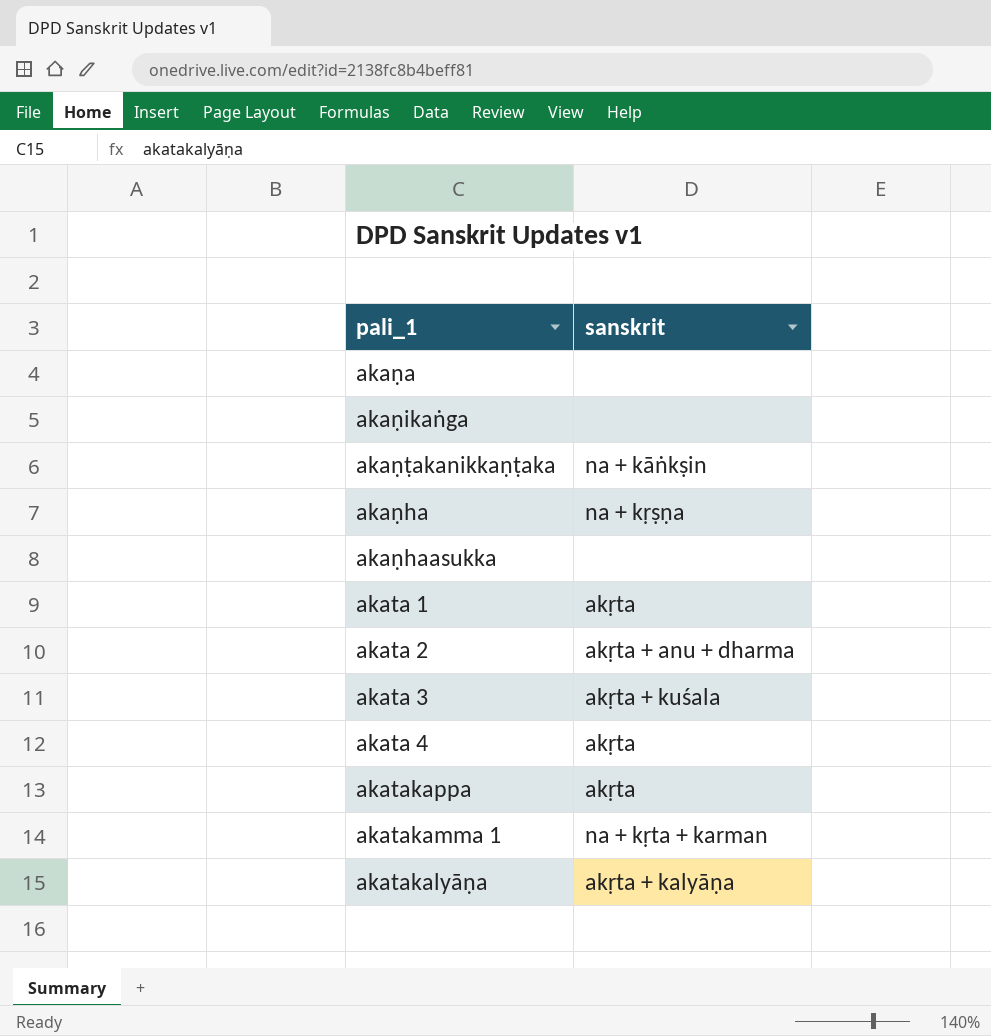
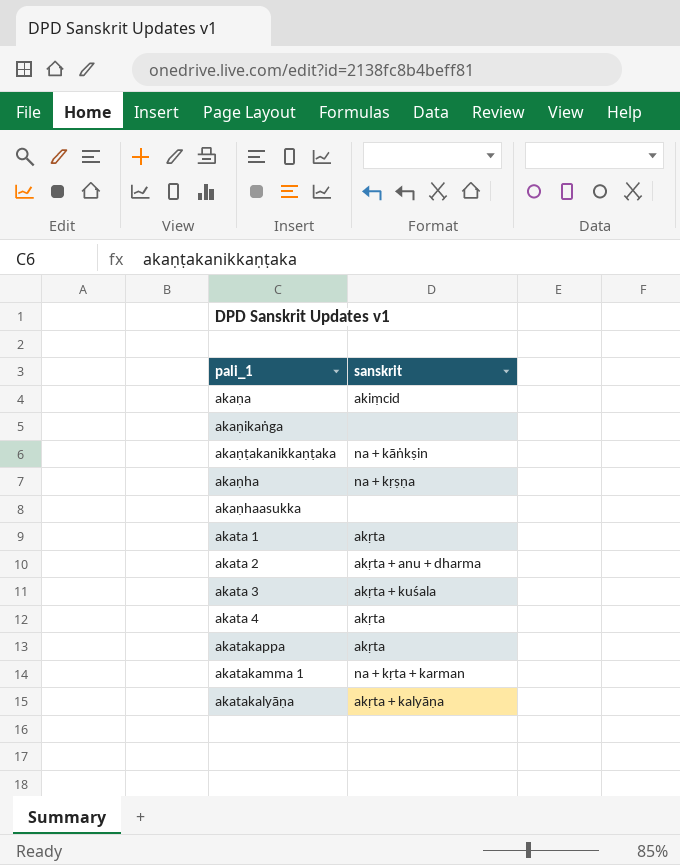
akaṇa | sanskrit: none -> akiṃcid

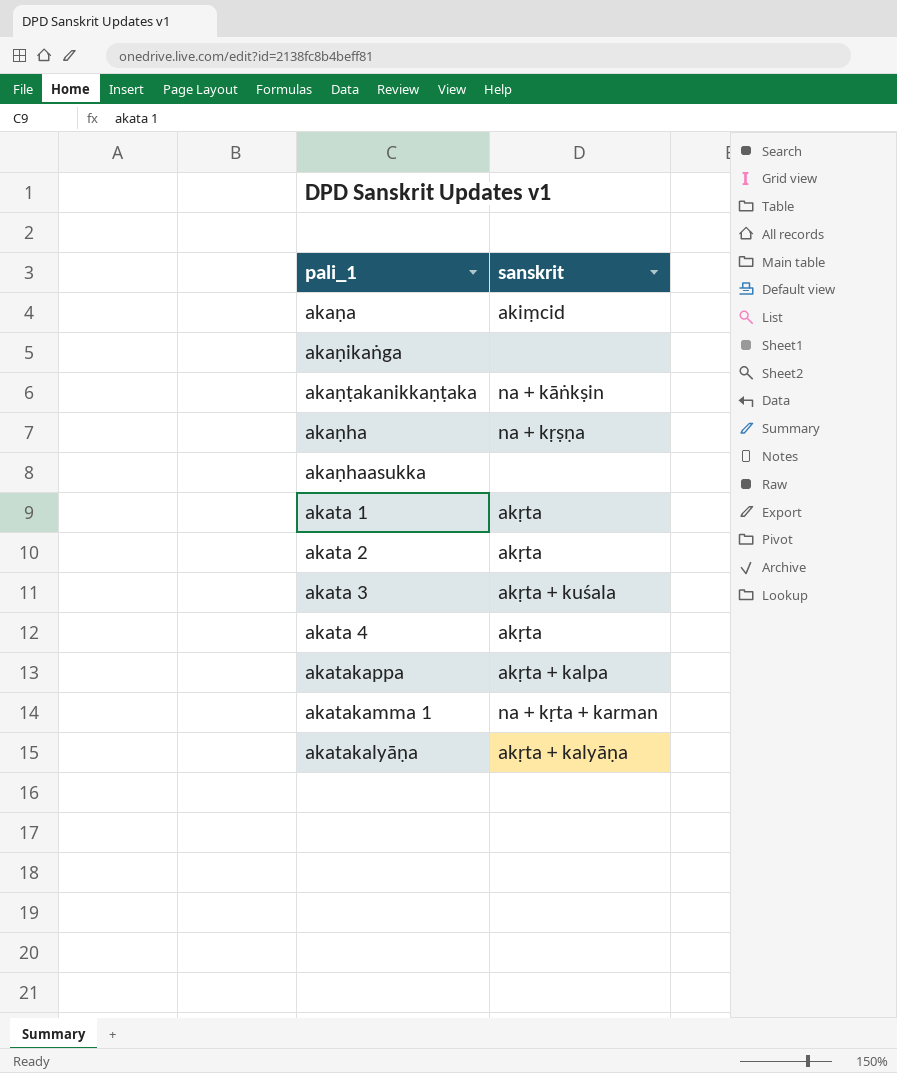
akata 2 | sanskrit: akṛta + anu + dharma -> akṛta
akatakappa | sanskrit: akṛta -> akṛta + kalpa

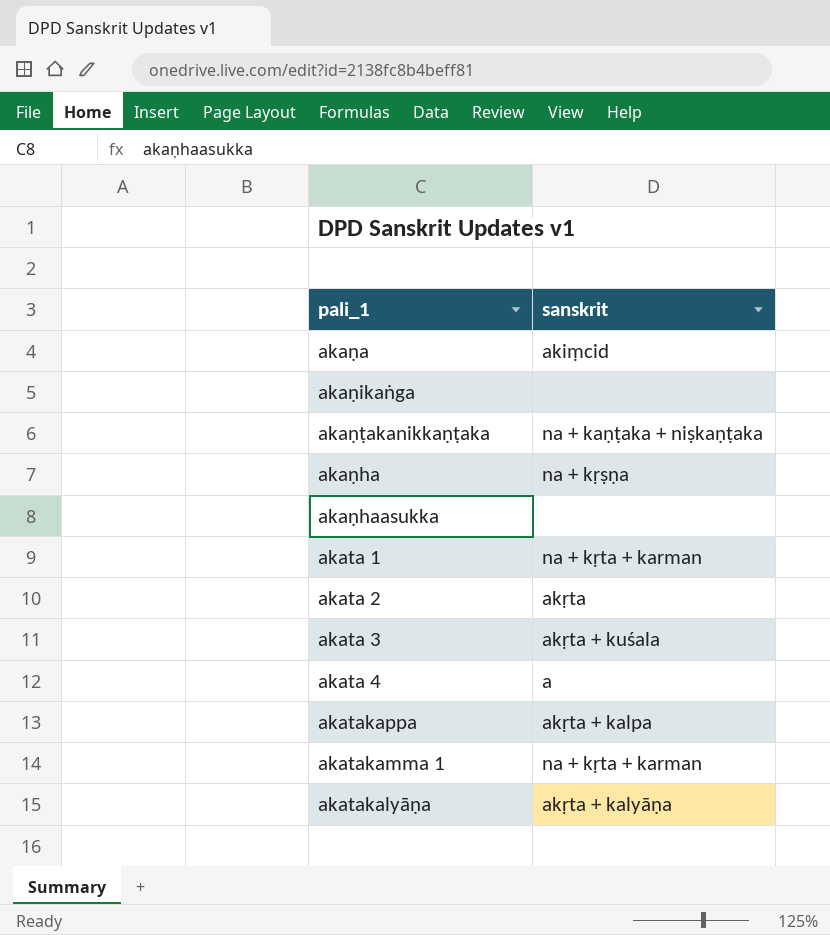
akaṇṭakanikkaṇṭaka | sanskrit: na + kāṅkṣin -> na + kaṇṭaka + niṣkaṇṭaka
akata 1 | sanskrit: akṛta -> na + kṛta + karman
akata 4 | sanskrit: akṛta -> a

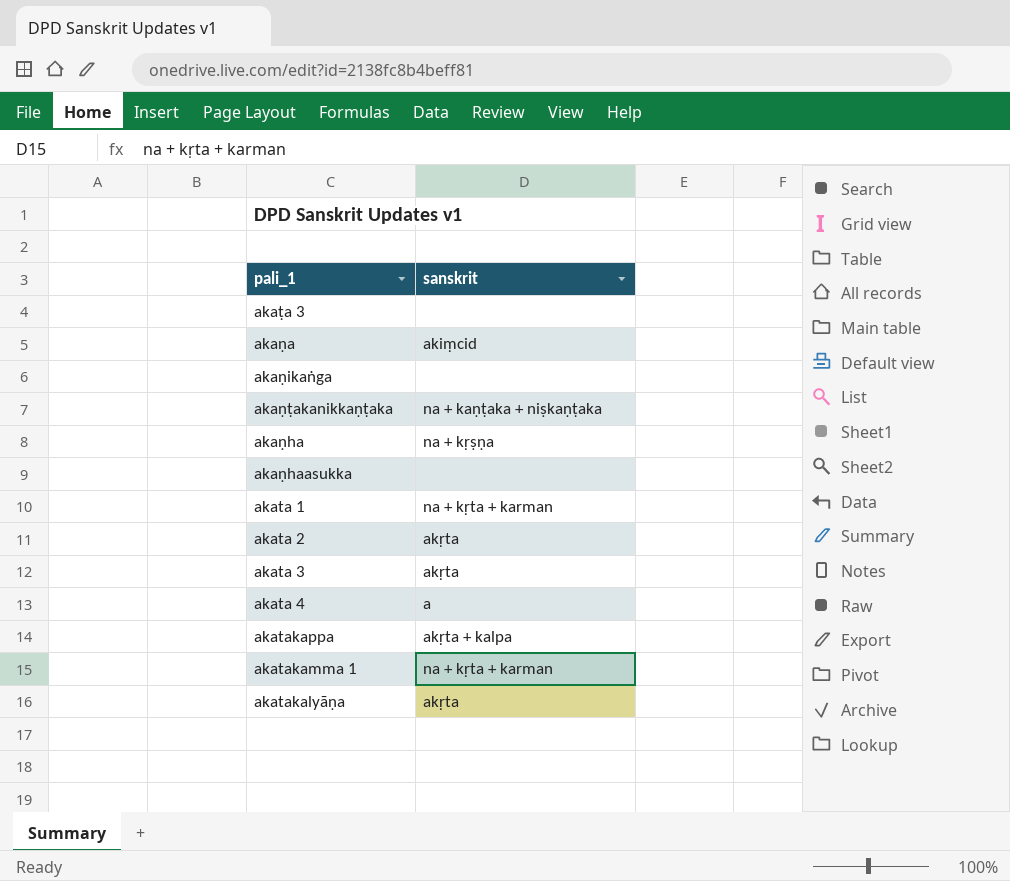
row akaṭa 3: none -> none
akata 3 | sanskrit: akṛta + kuśala -> akṛta
akatakalyāṇa | sanskrit: akṛta + kalyāṇa -> akṛta

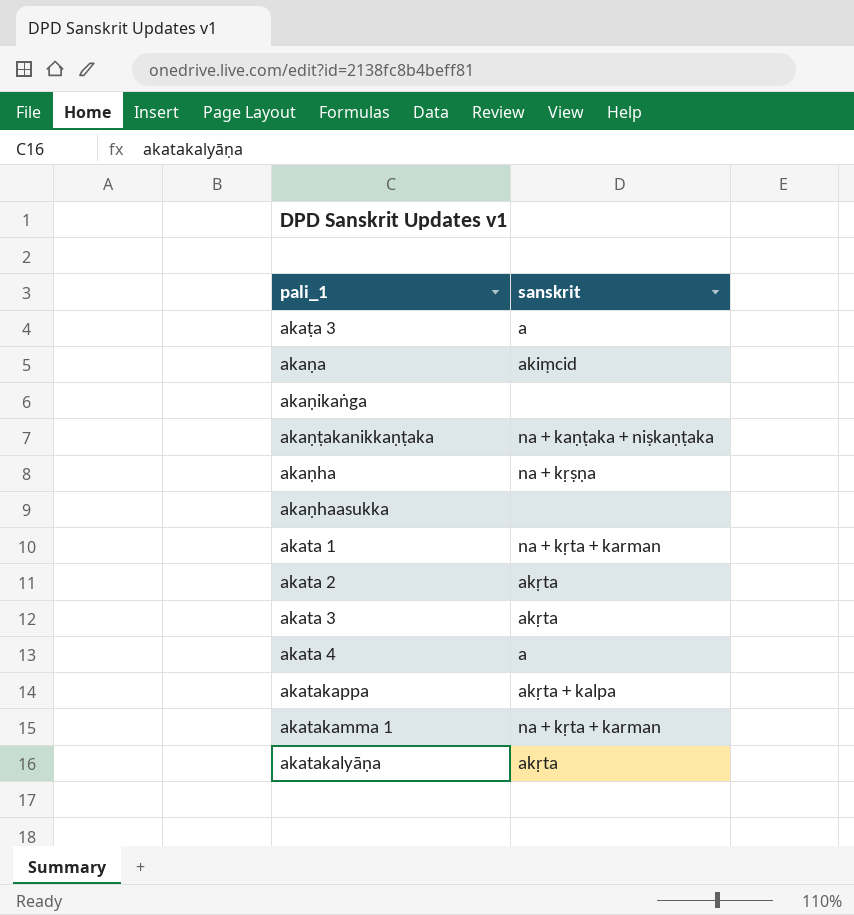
akaṭa 3 | sanskrit: none -> a

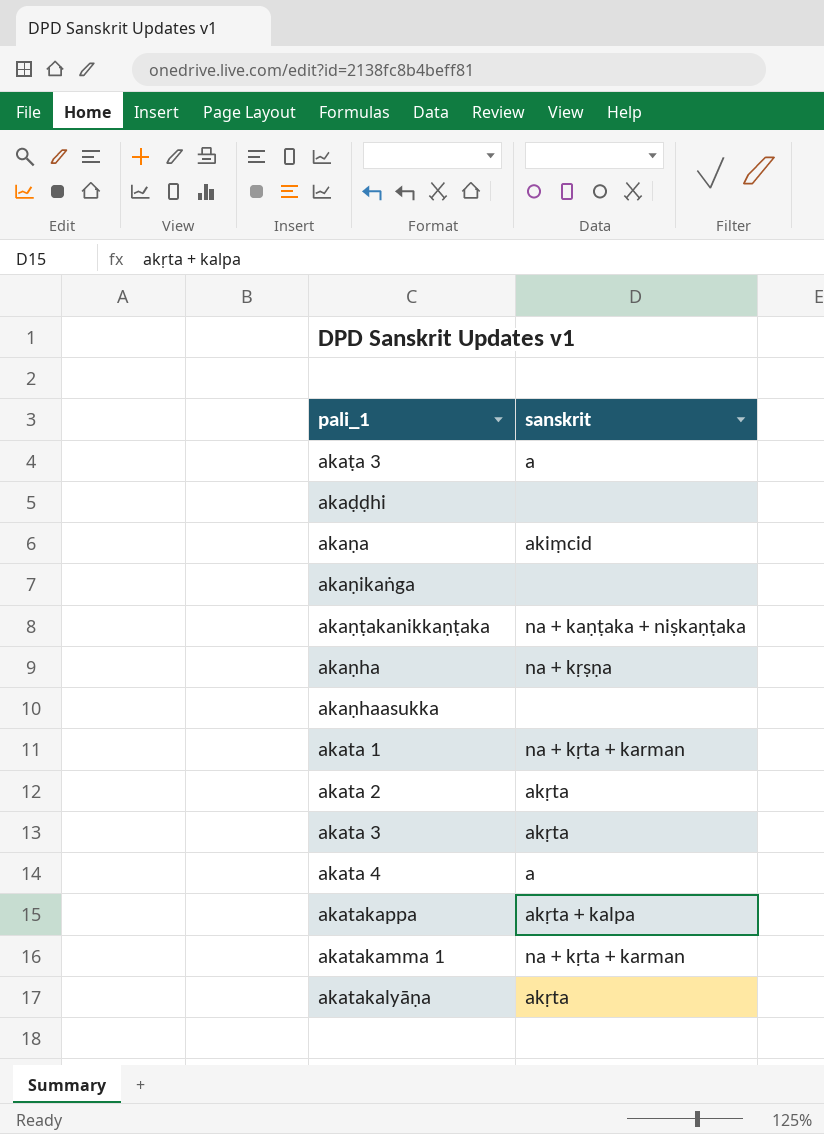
row akaḍḍhi: none -> none

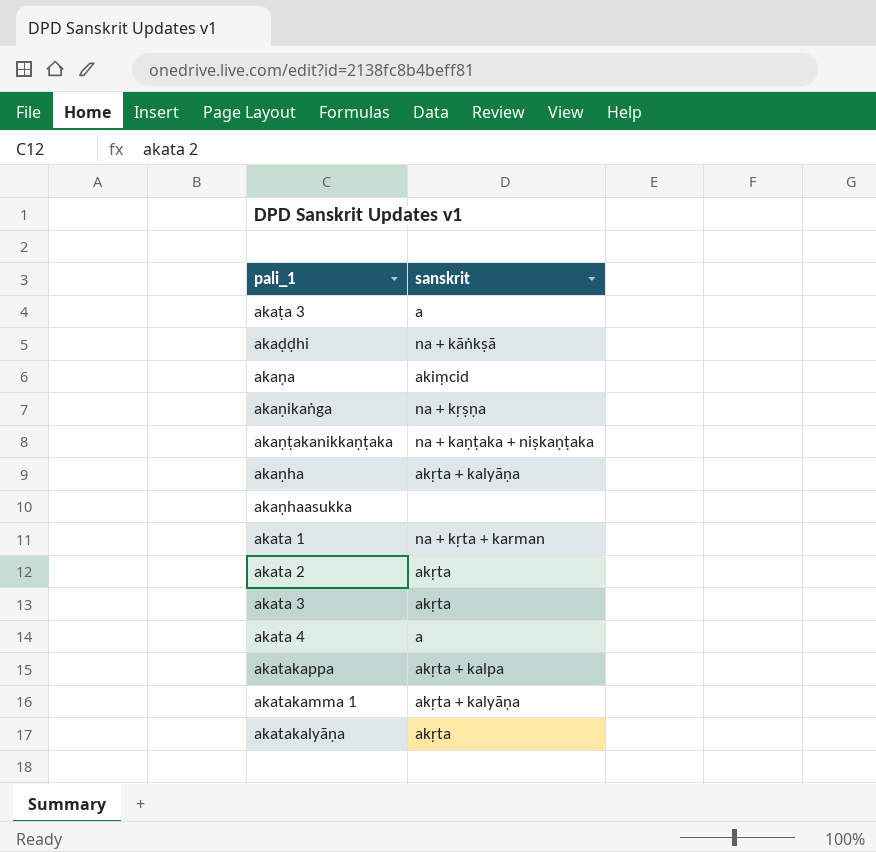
akaḍḍhi | sanskrit: none -> na + kāṅkṣā
akaṇikaṅga | sanskrit: none -> na + kṛṣṇa
akaṇha | sanskrit: na + kṛṣṇa -> akṛta + kalyāṇa
akatakamma 1 | sanskrit: na + kṛta + karman -> akṛta + kalyāṇa

